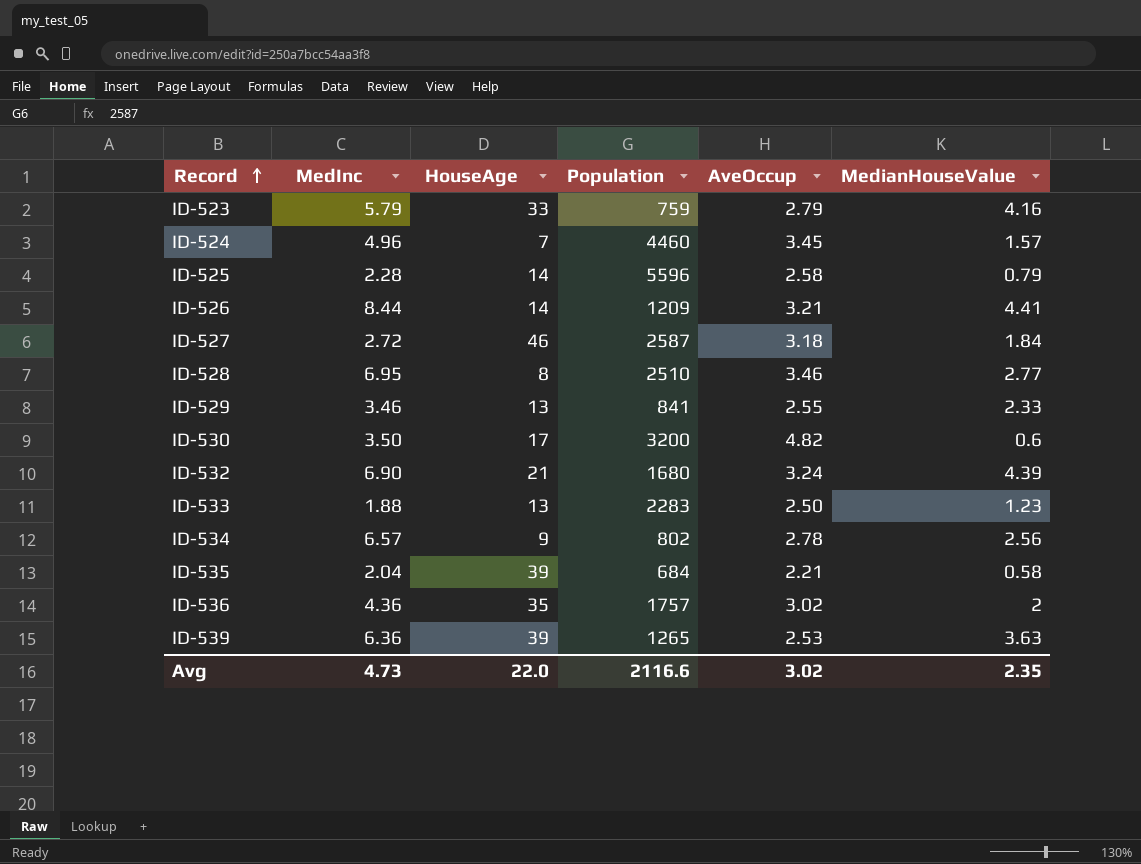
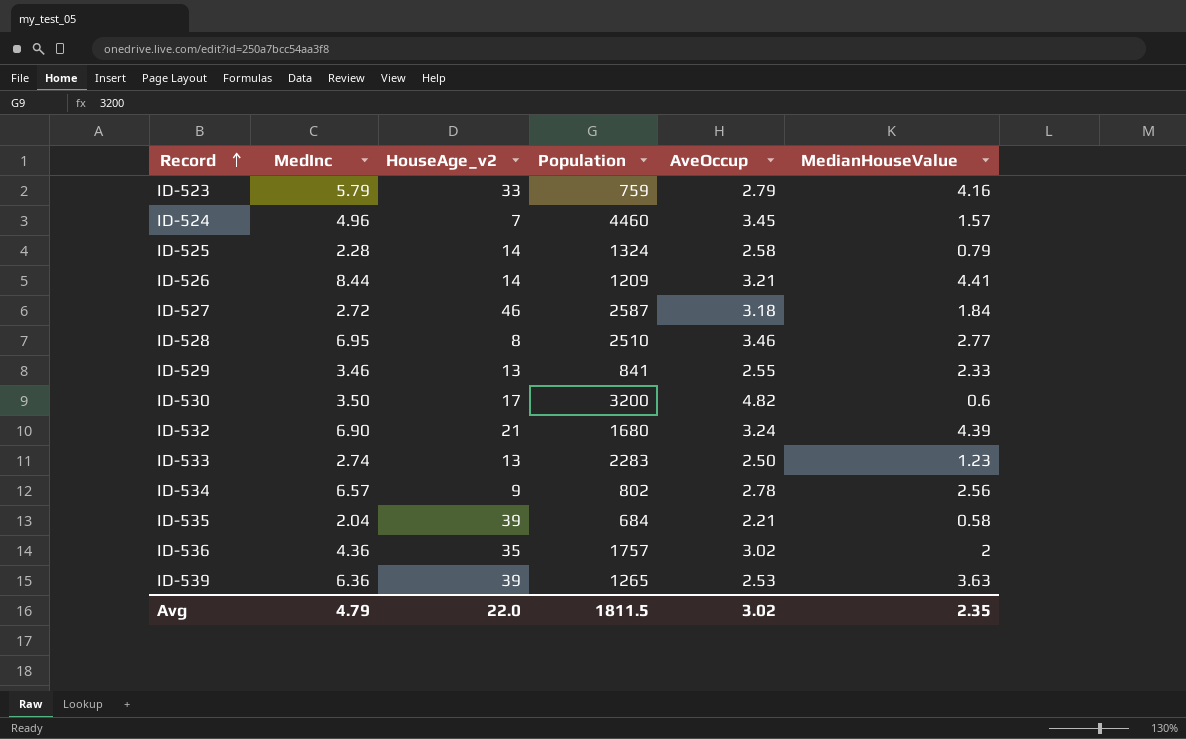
column name: HouseAge -> HouseAge_v2
ID-525 | Population: 5596 -> 1324
ID-533 | MedInc: 1.88 -> 2.74
Avg | MedInc: 4.73 -> 4.79
Avg | Population: 2116.6 -> 1811.5

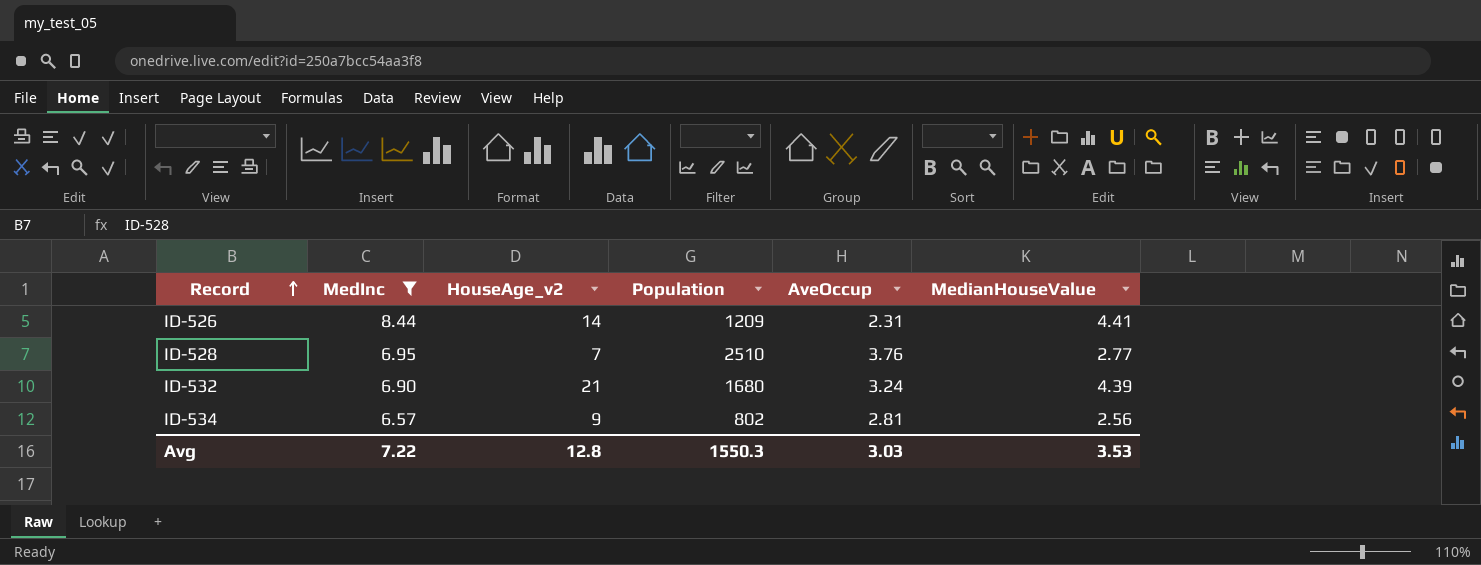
filter: none -> MedInc >= 6.57
ID-526 | AveOccup: 3.21 -> 2.31
ID-528 | HouseAge_v2: 8 -> 7
ID-528 | AveOccup: 3.46 -> 3.76
ID-534 | AveOccup: 2.78 -> 2.81
Avg | MedInc: 4.79 -> 7.22
Avg | HouseAge_v2: 22.0 -> 12.8
Avg | Population: 1811.5 -> 1550.3
Avg | AveOccup: 3.02 -> 3.03
Avg | MedianHouseValue: 2.35 -> 3.53

